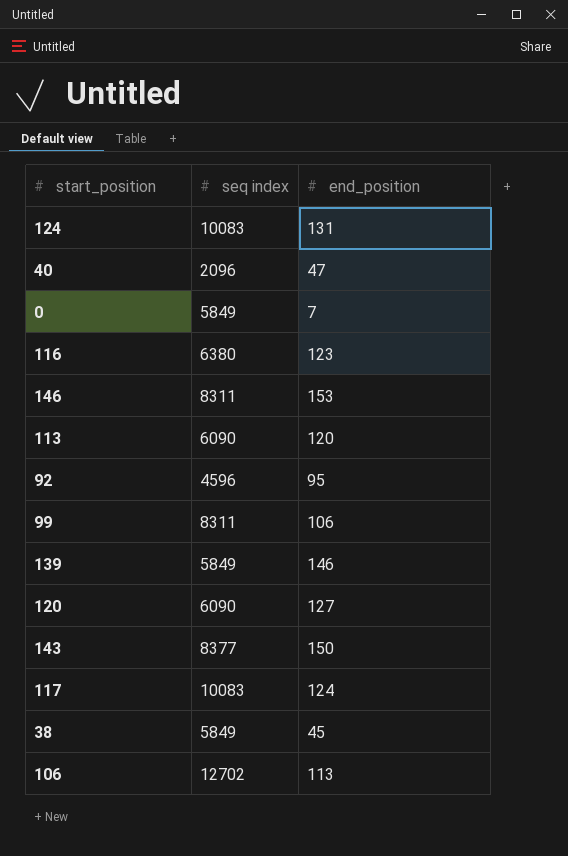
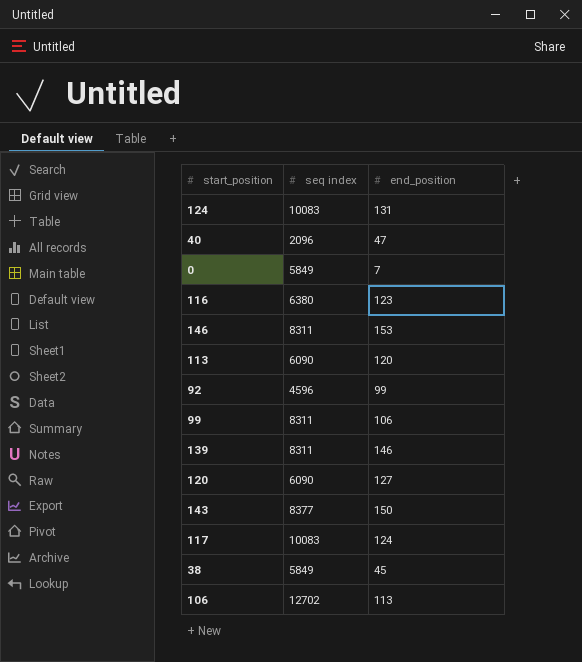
92 | end_position: 95 -> 99
139 | seq index: 5849 -> 8311

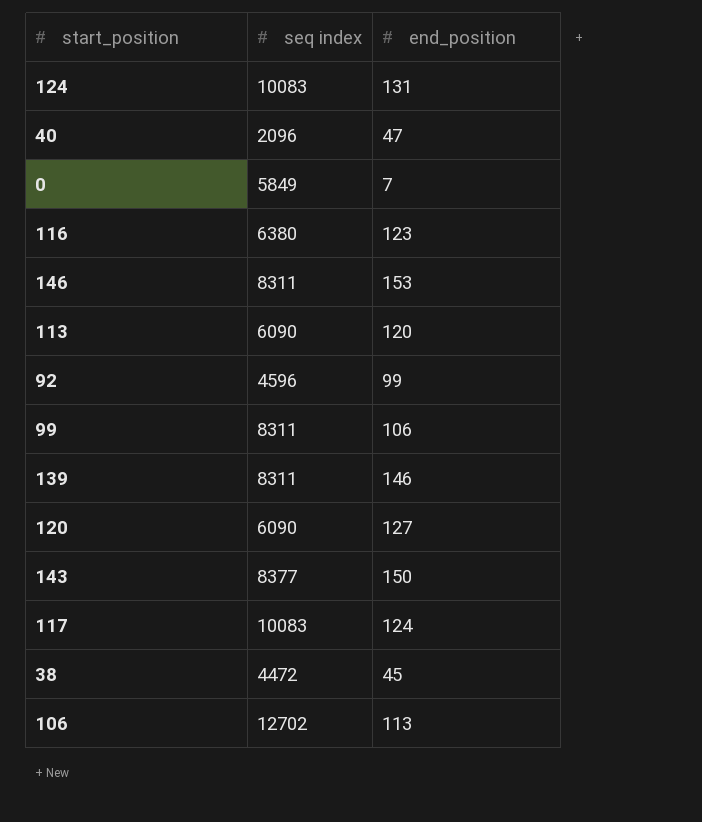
38 | seq index: 5849 -> 4472

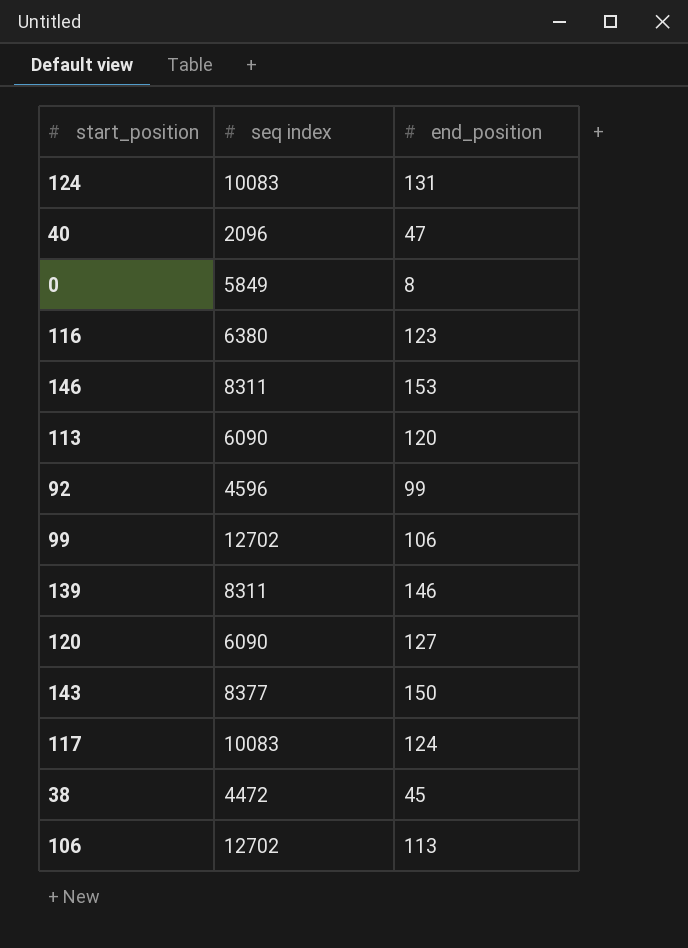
0 | end_position: 7 -> 8
99 | seq index: 8311 -> 12702

